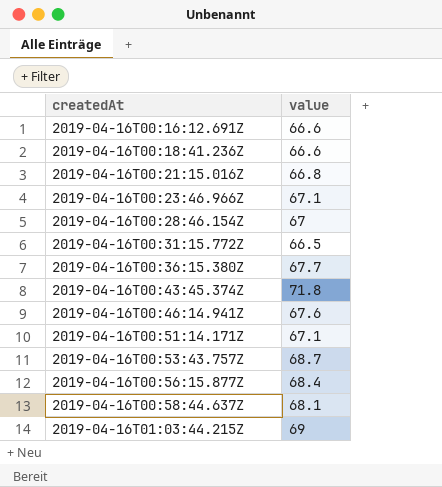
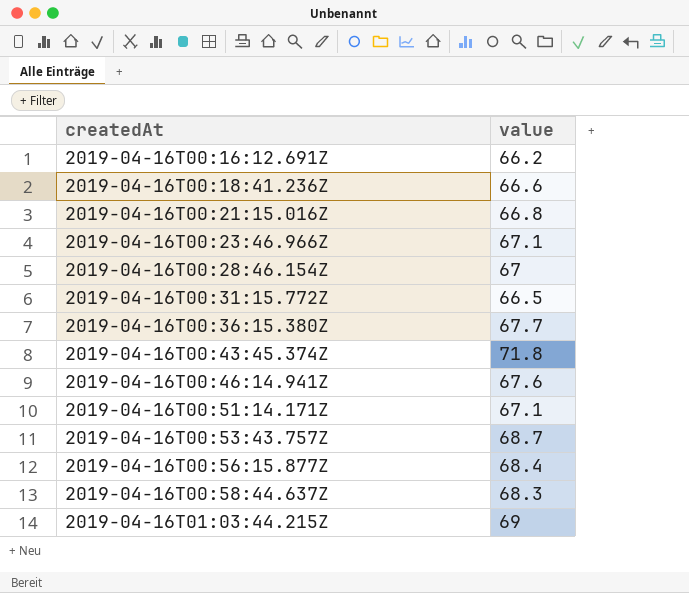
2019-04-16T00:16:12.691Z | value: 66.6 -> 66.2
2019-04-16T00:58:44.637Z | value: 68.1 -> 68.3

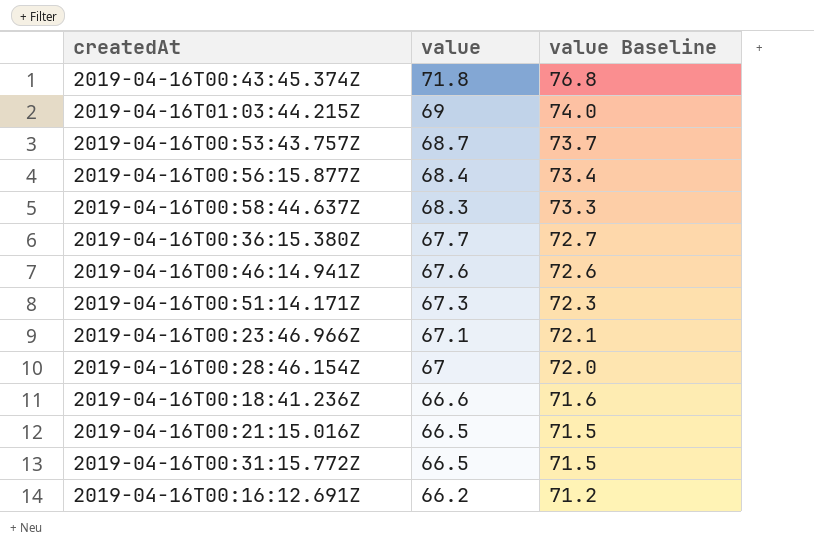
row order: createdAt ascending -> value descending
column value Baseline | formula: none -> [value] + 5
2019-04-16T00:51:14.171Z | value: 67.1 -> 67.3
2019-04-16T00:21:15.016Z | value: 66.8 -> 66.5

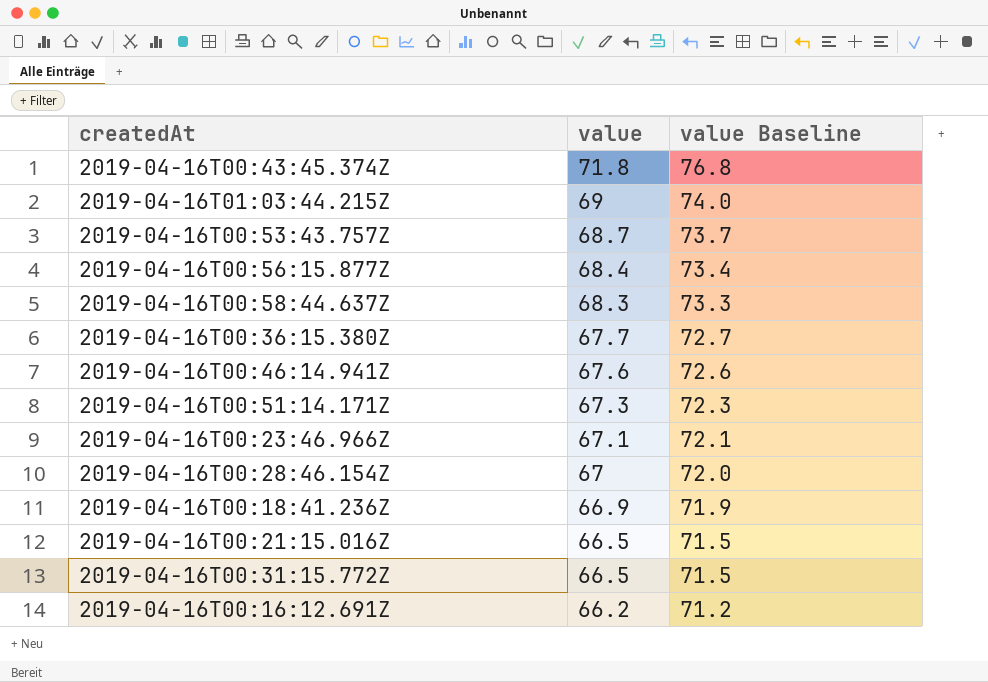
2019-04-16T00:18:41.236Z | value: 66.6 -> 66.9
2019-04-16T00:18:41.236Z | value Baseline: 71.6 -> 71.9

